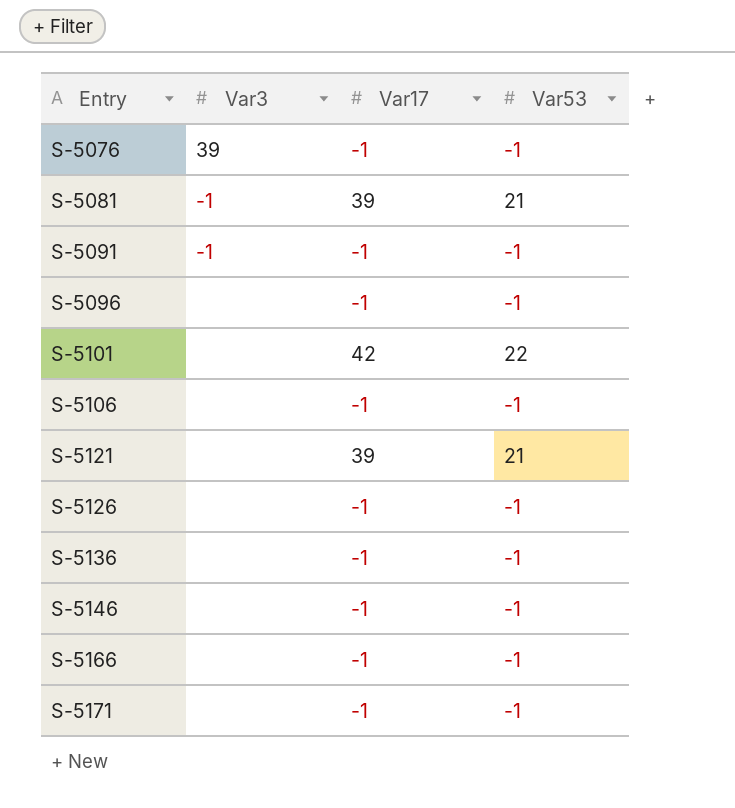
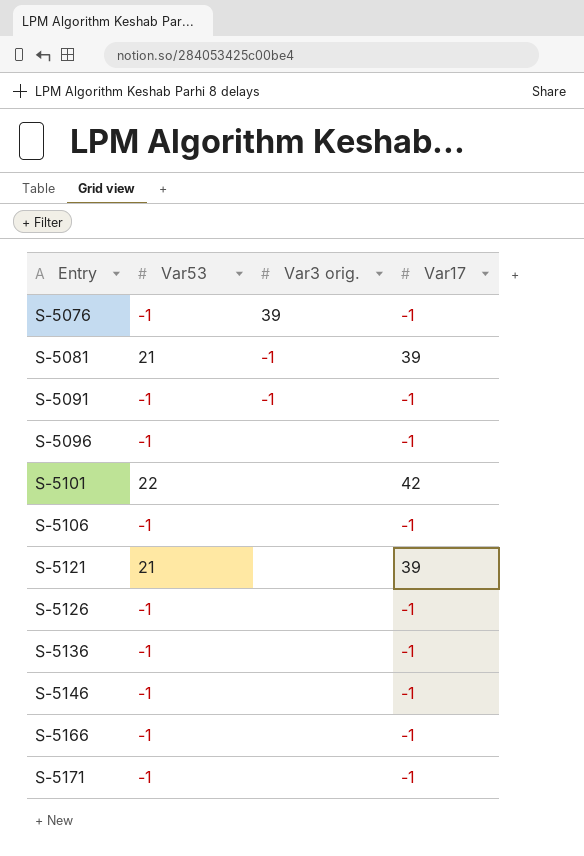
column Var53 | position: 4 -> 2
column name: Var3 -> Var3 orig.

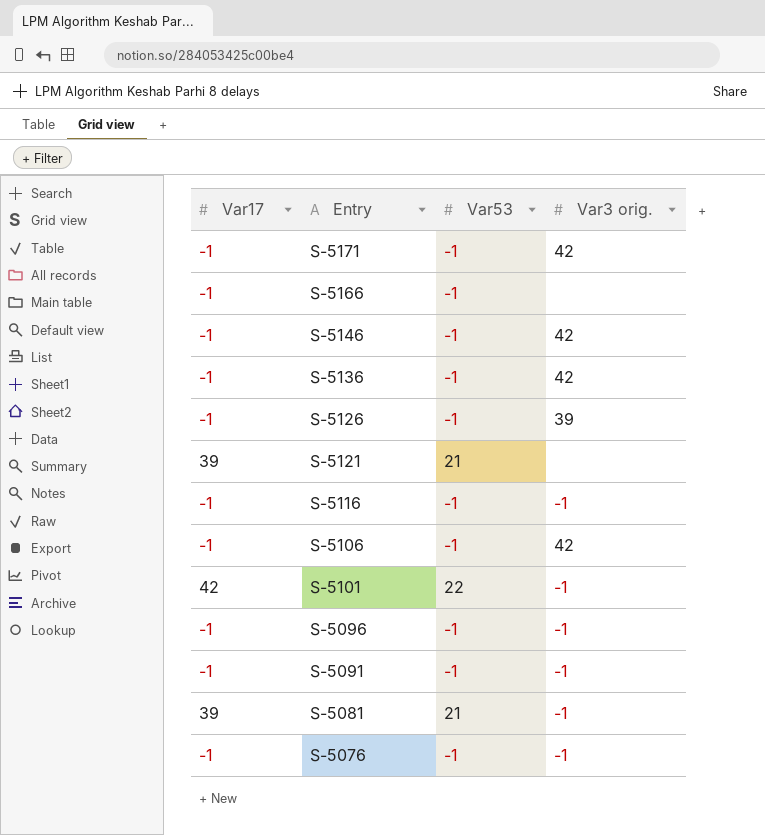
row order: Entry ascending -> Entry descending
column Var17 | position: 4 -> 1
S-5171 | Var3 orig.: none -> 42
S-5146 | Var3 orig.: none -> 42
S-5136 | Var3 orig.: none -> 42
S-5126 | Var3 orig.: none -> 39
row S-5116: none -> -1 | -1 | -1
S-5106 | Var3 orig.: none -> 42
S-5101 | Var3 orig.: none -> -1
S-5096 | Var3 orig.: none -> -1
S-5076 | Var3 orig.: 39 -> -1

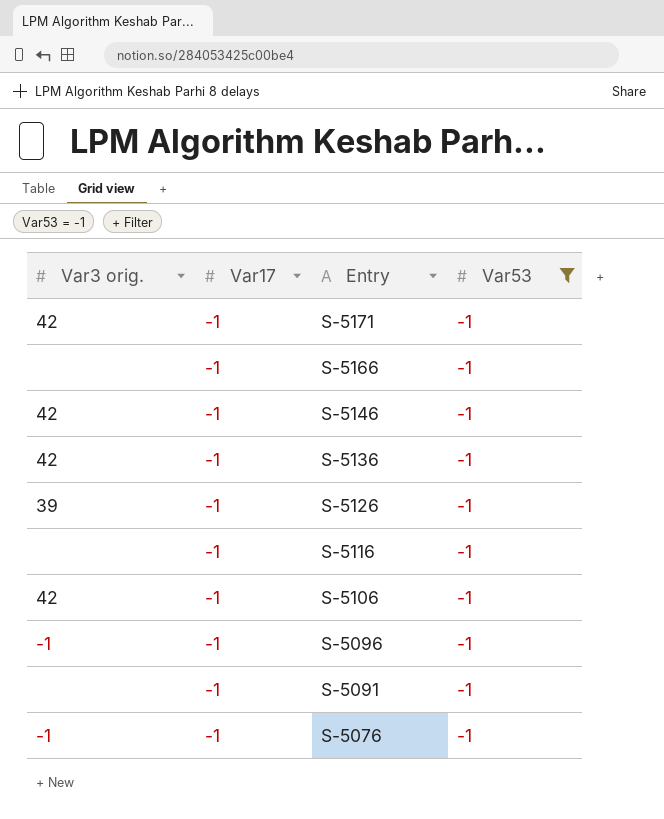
filter: none -> Var53 = -1
column Var3 orig. | position: 4 -> 1
S-5116 | Var3 orig.: -1 -> none
S-5091 | Var3 orig.: -1 -> none

